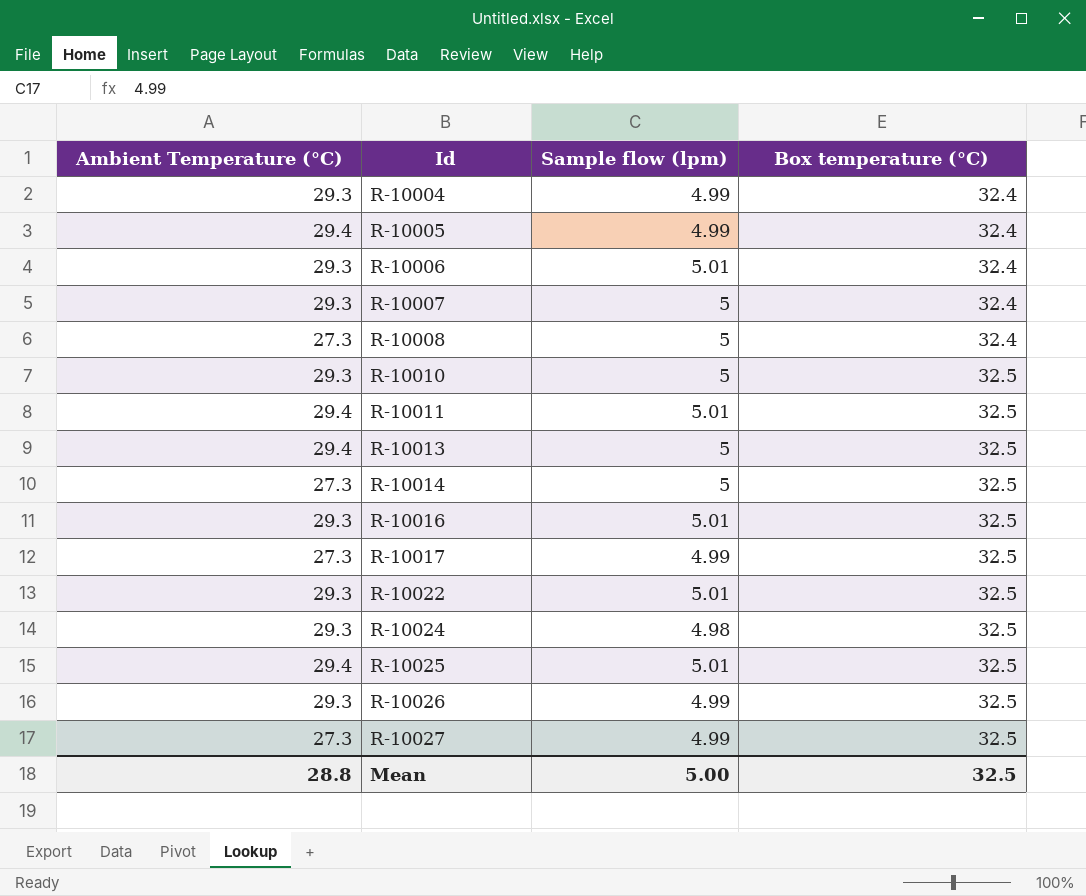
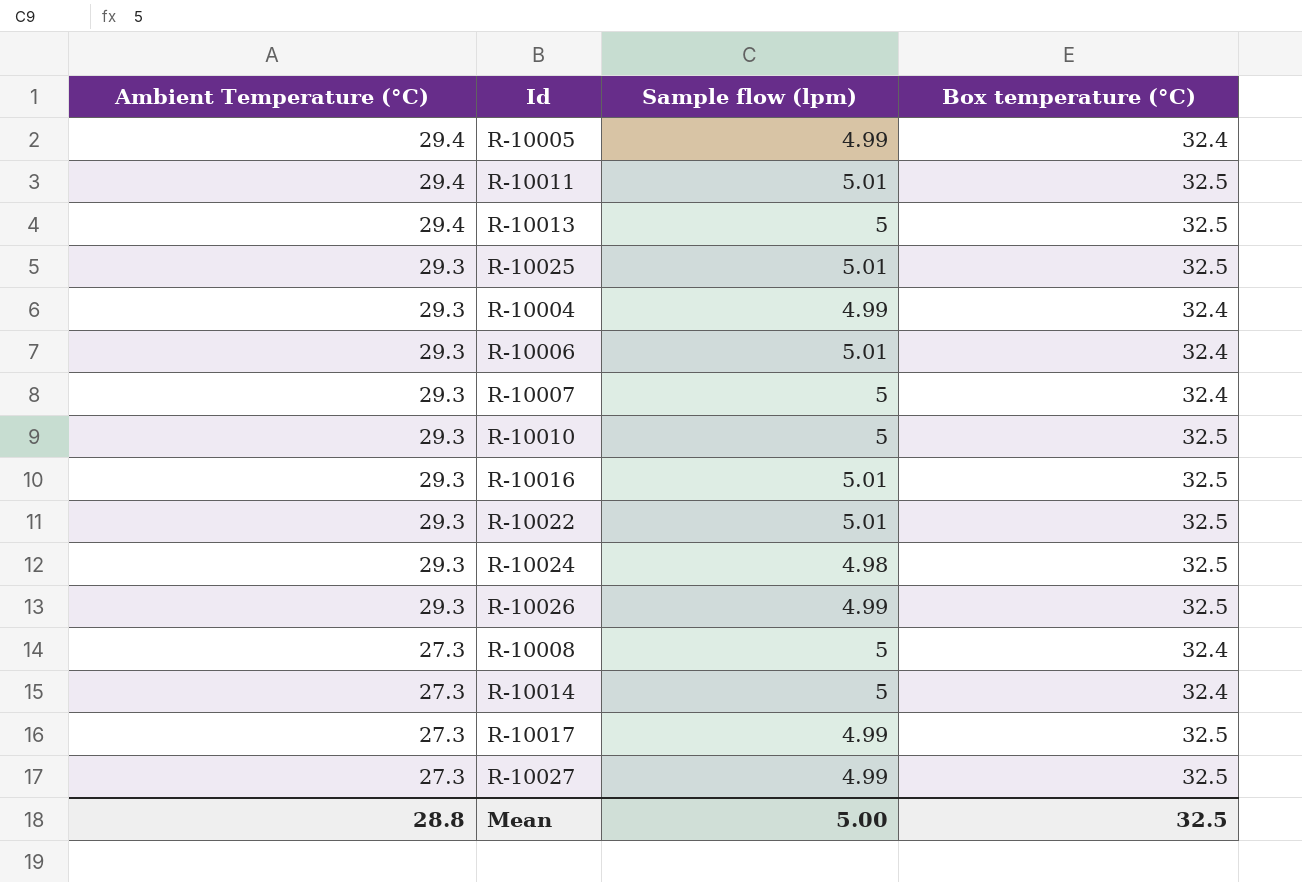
row order: Id ascending -> Ambient Temperature (°C) descending
R-10025 | Ambient Temperature (°C): 29.4 -> 29.3
R-10014 | Box temperature (°C): 32.5 -> 32.4

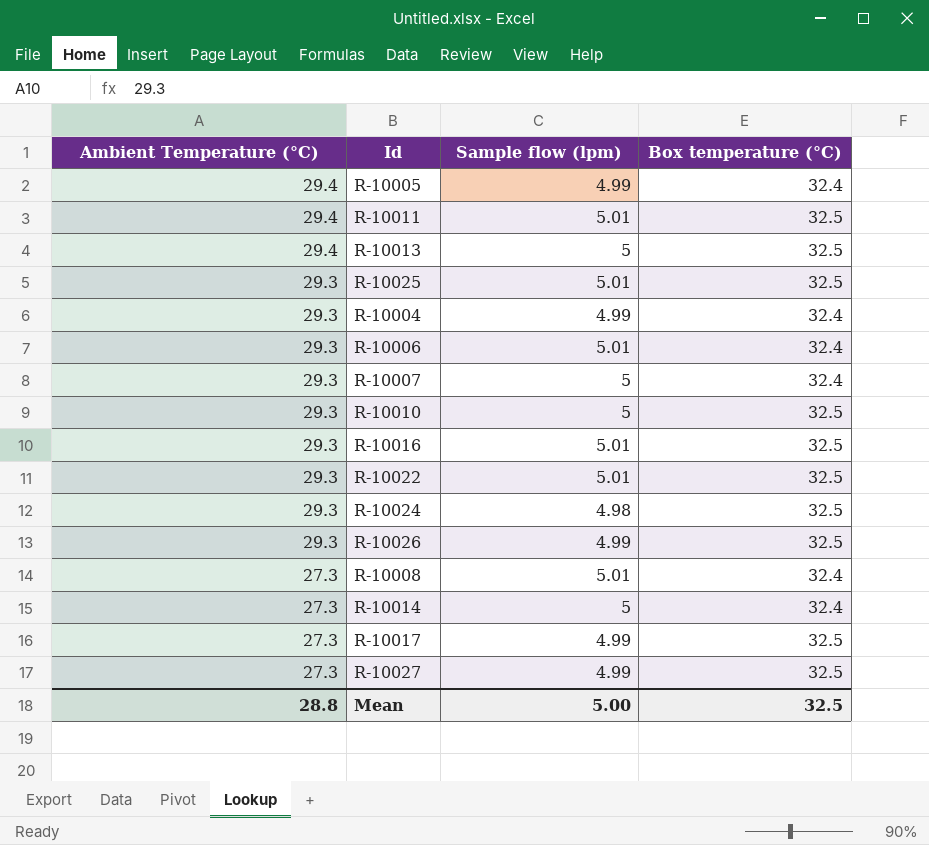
R-10008 | Sample flow (lpm): 5 -> 5.01

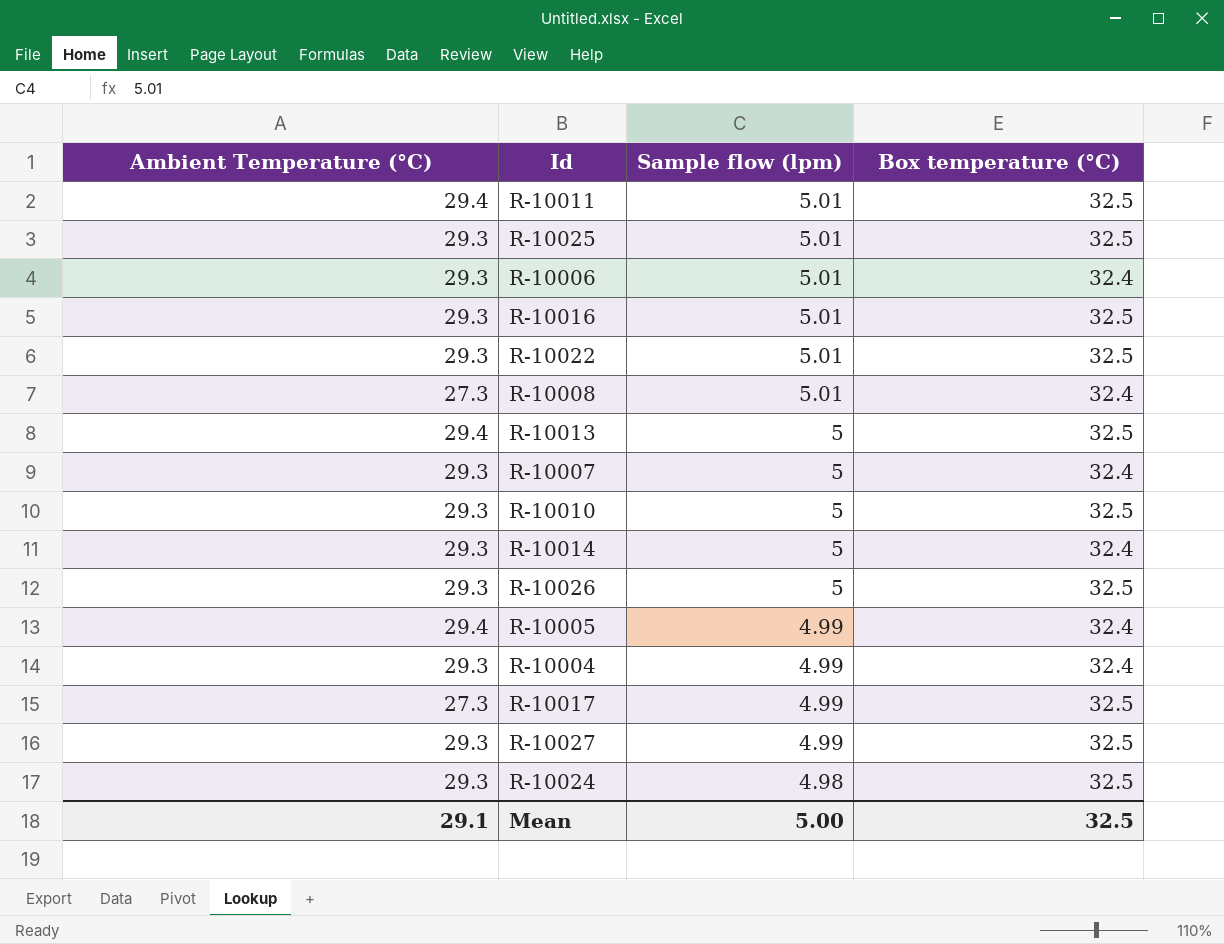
row order: Ambient Temperature (°C) descending -> Sample flow (lpm) descending
R-10014 | Ambient Temperature (°C): 27.3 -> 29.3
R-10026 | Sample flow (lpm): 4.99 -> 5
R-10027 | Ambient Temperature (°C): 27.3 -> 29.3
Mean | Ambient Temperature (°C): 28.8 -> 29.1

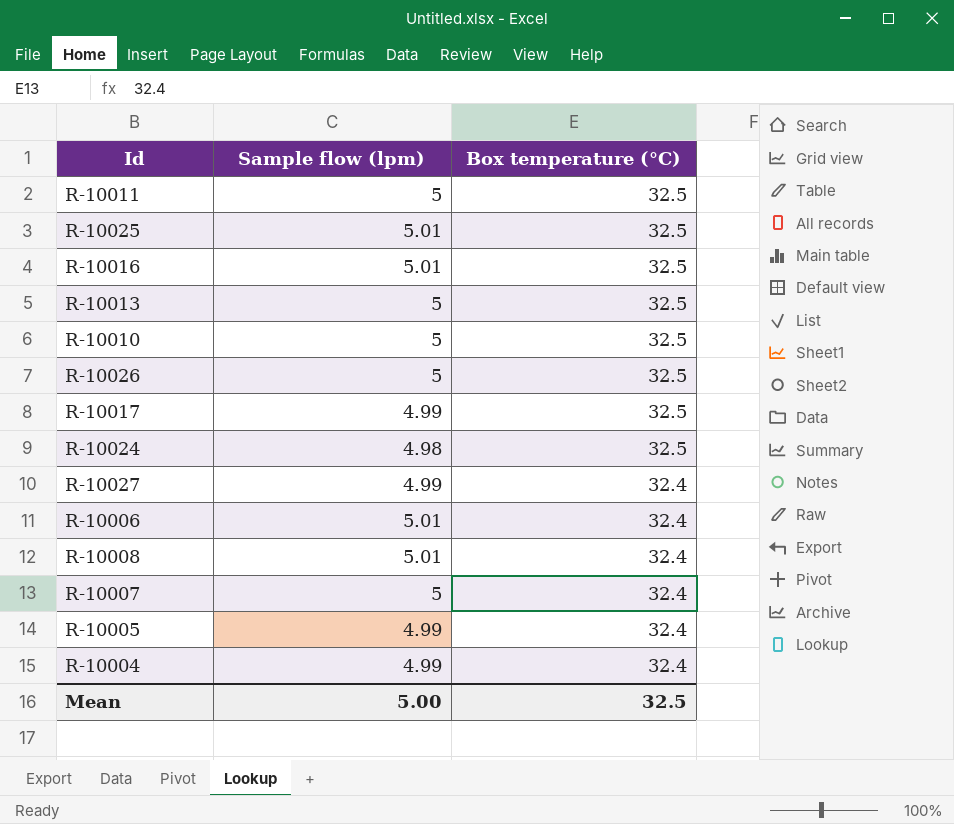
row order: Sample flow (lpm) descending -> Box temperature (°C) descending
column Ambient Temperature (°C) | position: 1 -> none
row R-10022: 29.3 | 5.01 | 32.5 -> none
row R-10014: 29.3 | 5 | 32.4 -> none
R-10011 | Sample flow (lpm): 5.01 -> 5
R-10027 | Box temperature (°C): 32.5 -> 32.4

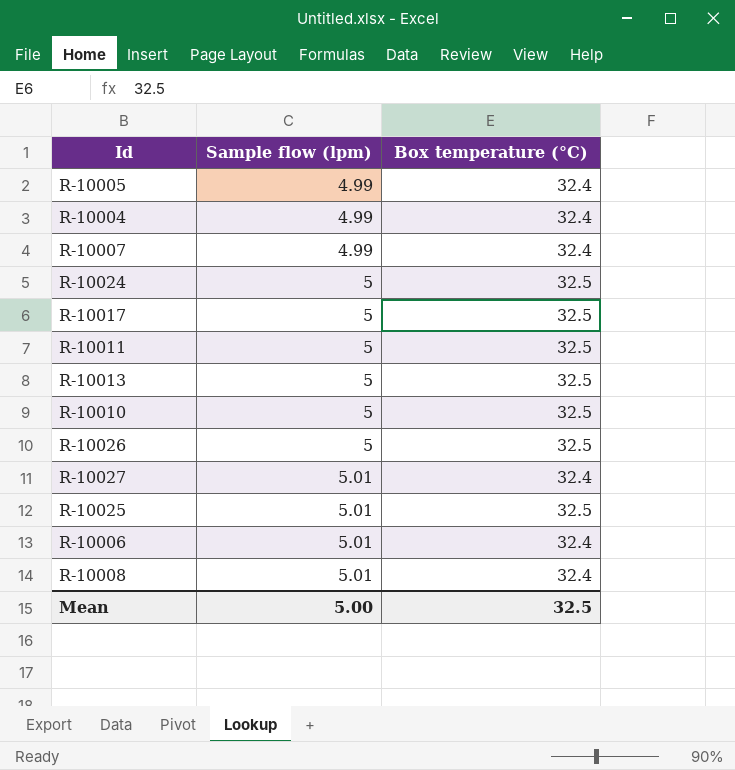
row order: Box temperature (°C) descending -> Sample flow (lpm) ascending
row R-10016: 5.01 | 32.5 -> none
R-10007 | Sample flow (lpm): 5 -> 4.99
R-10024 | Sample flow (lpm): 4.98 -> 5
R-10017 | Sample flow (lpm): 4.99 -> 5
R-10027 | Sample flow (lpm): 4.99 -> 5.01

